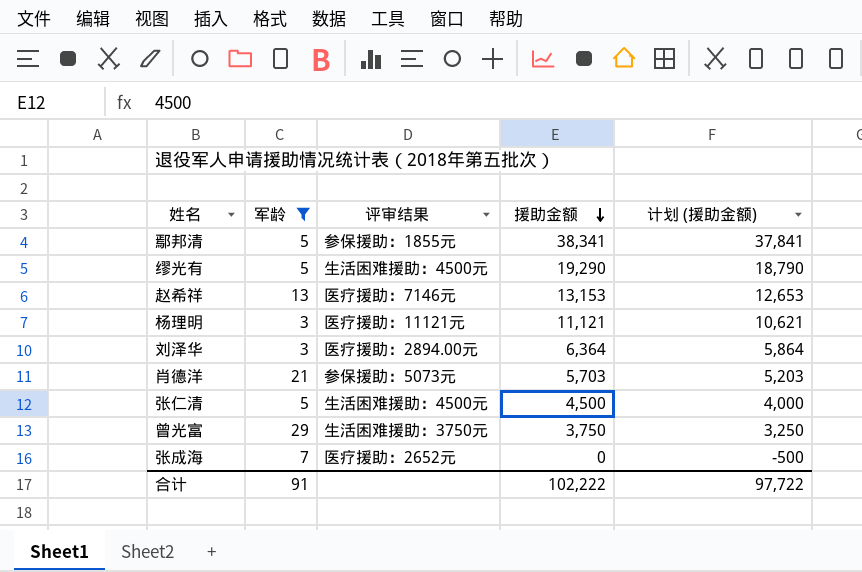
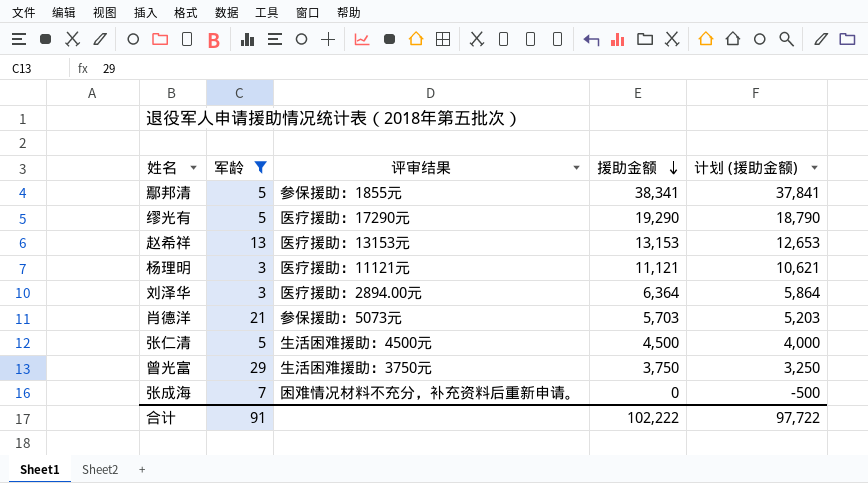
缪光有 | 评审结果: 生活困难援助：4500元 -> 医疗援助：17290元
赵希祥 | 评审结果: 医疗援助：7146元 -> 医疗援助：13153元
张成海 | 评审结果: 医疗援助：2652元 -> 困难情况材料不充分，补充资料后重新申请。

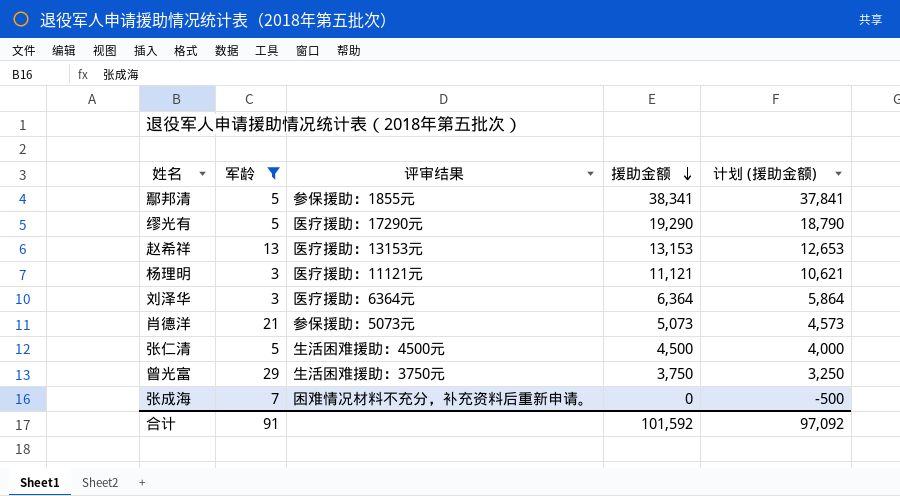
刘泽华 | 评审结果: 医疗援助：2894.00元 -> 医疗援助：6364元
肖德洋 | 援助金额: 5,703 -> 5,073
肖德洋 | 计划 (援助金额): 5,203 -> 4,573
合计 | 援助金额: 102,222 -> 101,592
合计 | 计划 (援助金额): 97,722 -> 97,092

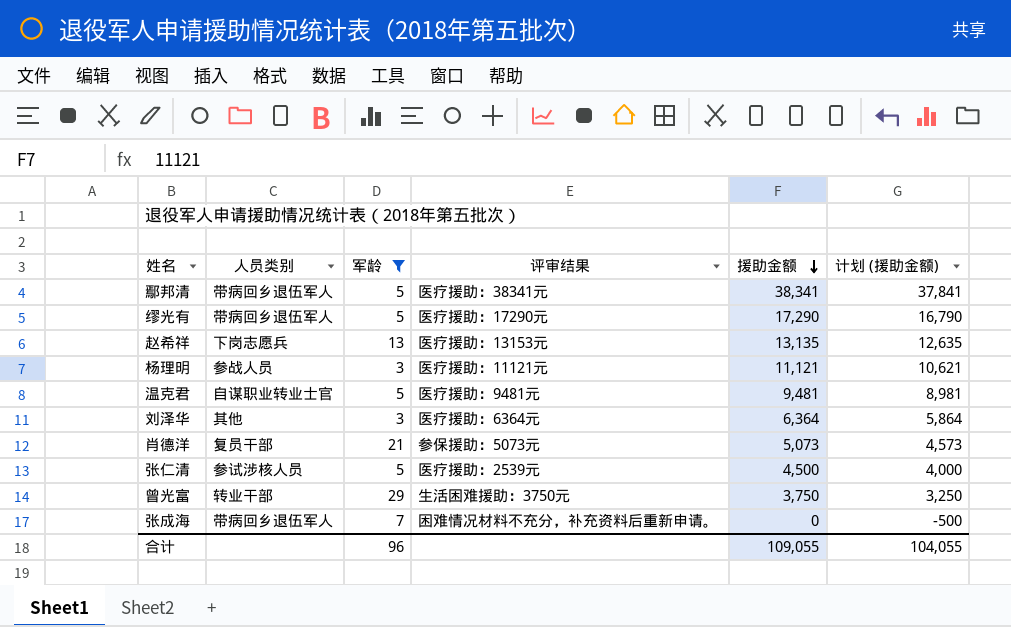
column 人员类别 | position: none -> 2
鄢邦清 | 评审结果: 参保援助：1855元 -> 医疗援助：38341元
缪光有 | 援助金额: 19,290 -> 17,290
缪光有 | 计划 (援助金额): 18,790 -> 16,790
赵希祥 | 援助金额: 13,153 -> 13,135
赵希祥 | 计划 (援助金额): 12,653 -> 12,635
row 温克君: none -> 自谋职业转业士官 | 5 | 医疗援助：9481元 | 9,481 | 8,981
张仁清 | 评审结果: 生活困难援助：4500元 -> 医疗援助：2539元
合计 | 军龄: 91 -> 96
合计 | 援助金额: 101,592 -> 109,055
合计 | 计划 (援助金额): 97,092 -> 104,055

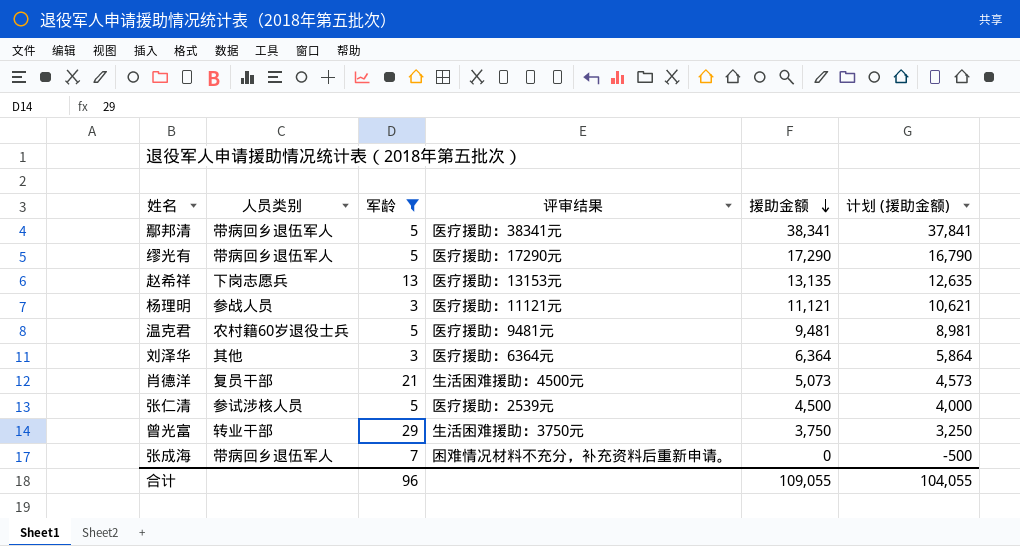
温克君 | 人员类别: 自谋职业转业士官 -> 农村籍60岁退役士兵
肖德洋 | 评审结果: 参保援助：5073元 -> 生活困难援助：4500元

